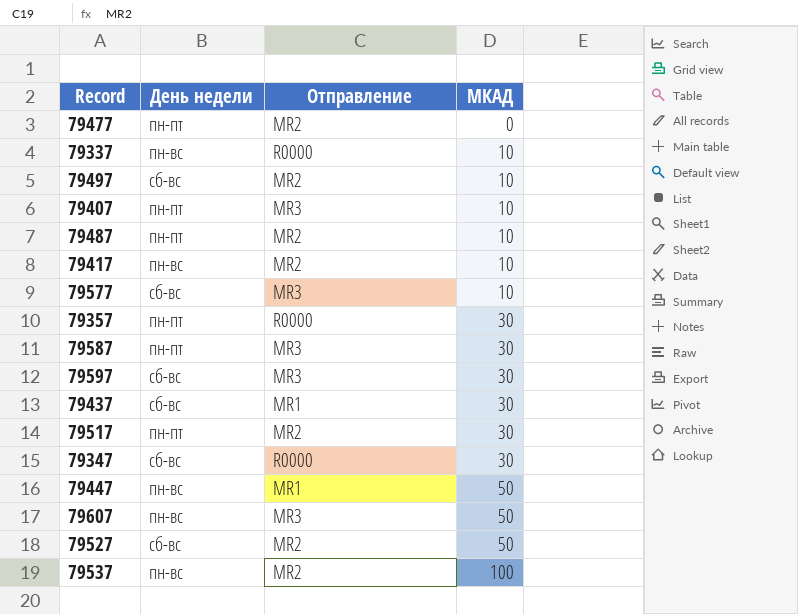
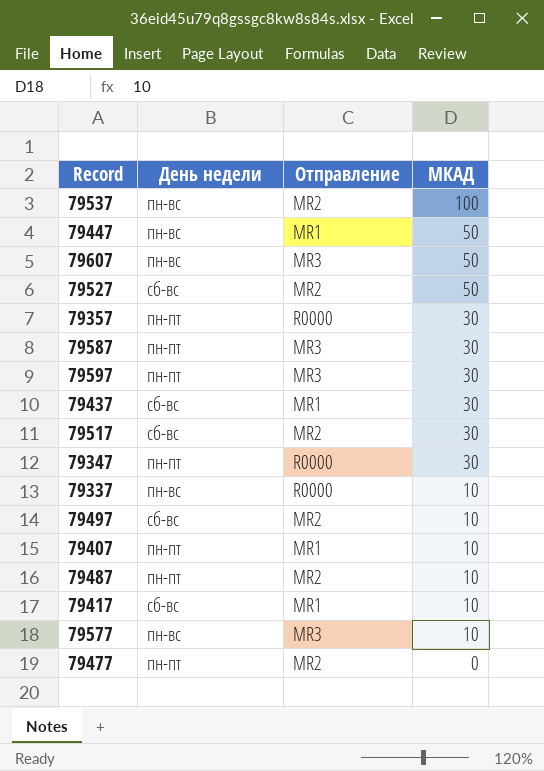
row order: МКАД ascending -> МКАД descending
79597 | День недели: сб-вс -> пн-пт
79517 | День недели: пн-пт -> сб-вс
79347 | День недели: сб-вс -> пн-пт
79407 | Отправление: MR3 -> MR1
79417 | День недели: пн-вс -> сб-вс
79417 | Отправление: MR2 -> MR1
79577 | День недели: сб-вс -> пн-вс

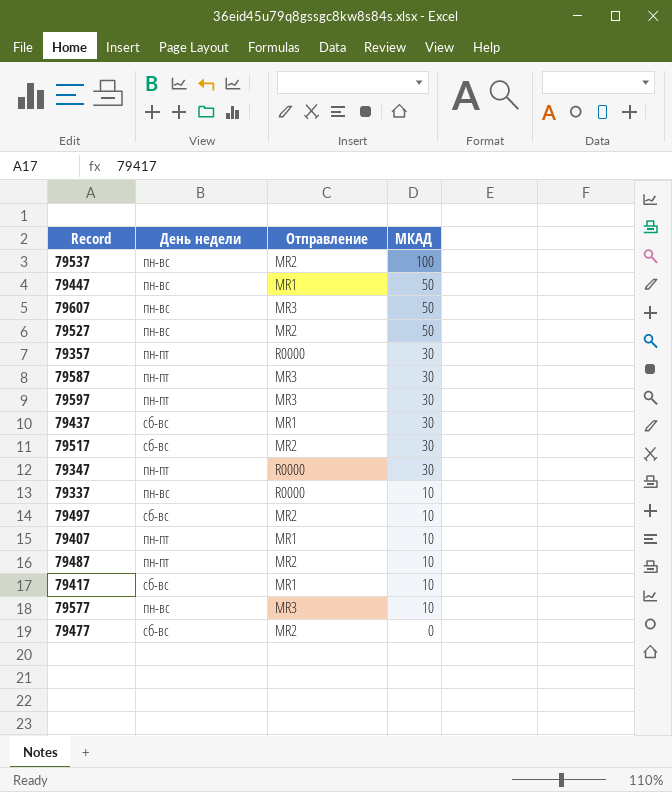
79527 | День недели: сб-вс -> пн-вс
79477 | День недели: пн-пт -> сб-вс

